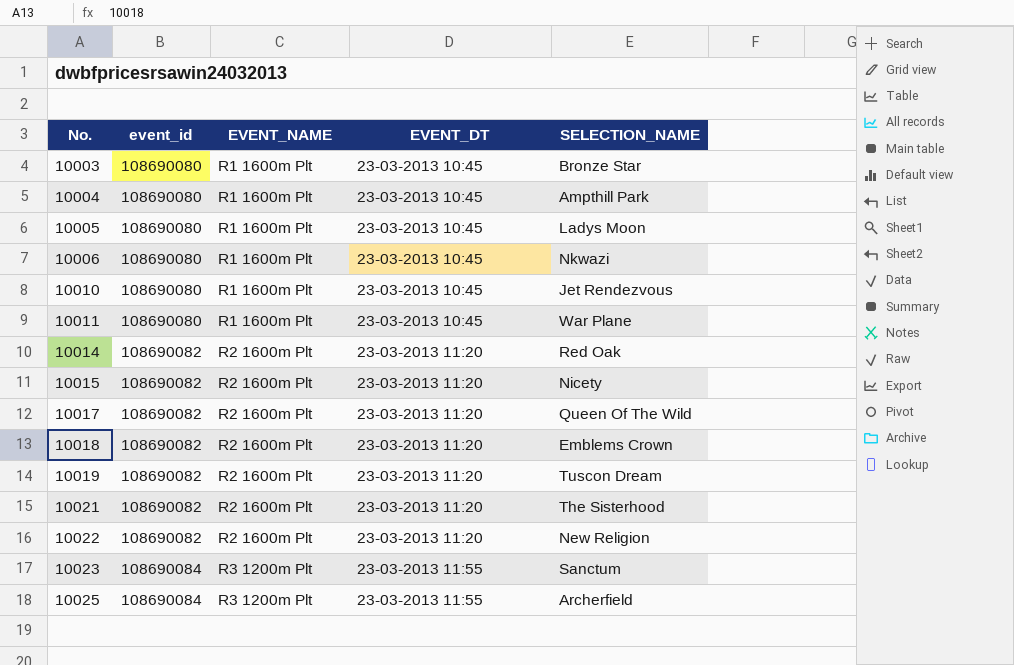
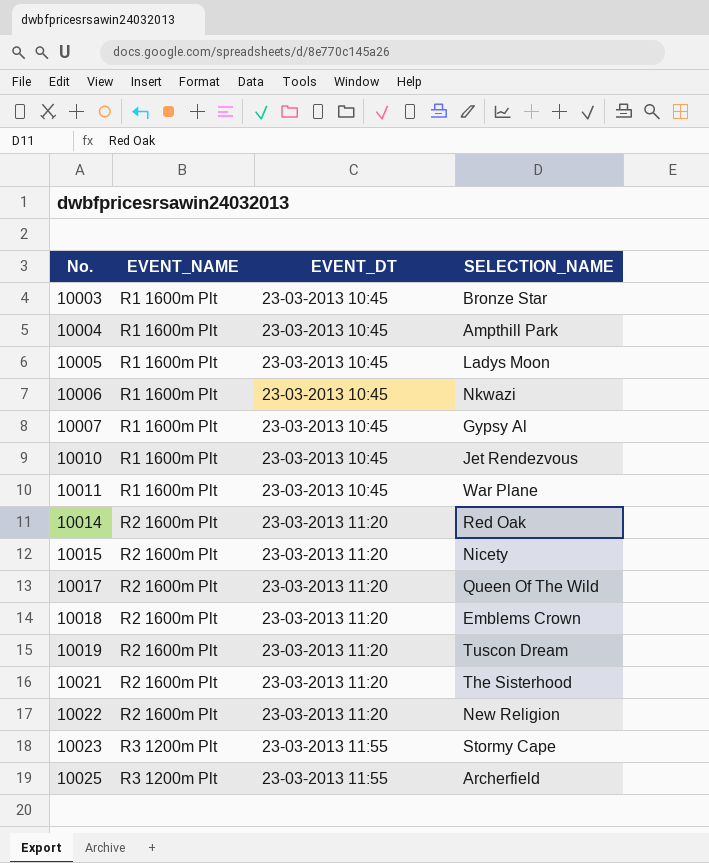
column event_id | position: 2 -> none
row 10007: none -> R1 1600m Plt | 23-03-2013 10:45 | Gypsy Al
10023 | SELECTION_NAME: Sanctum -> Stormy Cape

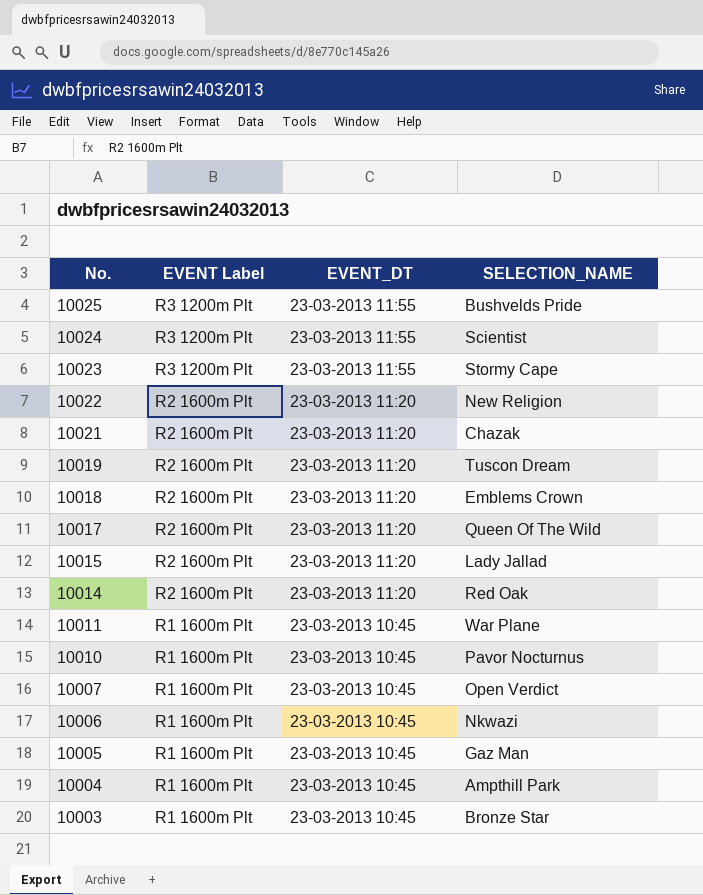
row order: No. ascending -> No. descending
column name: EVENT_NAME -> EVENT Label
10025 | SELECTION_NAME: Archerfield -> Bushvelds Pride
row 10024: none -> R3 1200m Plt | 23-03-2013 11:55 | Scientist
10021 | SELECTION_NAME: The Sisterhood -> Chazak
10015 | SELECTION_NAME: Nicety -> Lady Jallad
10010 | SELECTION_NAME: Jet Rendezvous -> Pavor Nocturnus
10007 | SELECTION_NAME: Gypsy Al -> Open Verdict
10005 | SELECTION_NAME: Ladys Moon -> Gaz Man

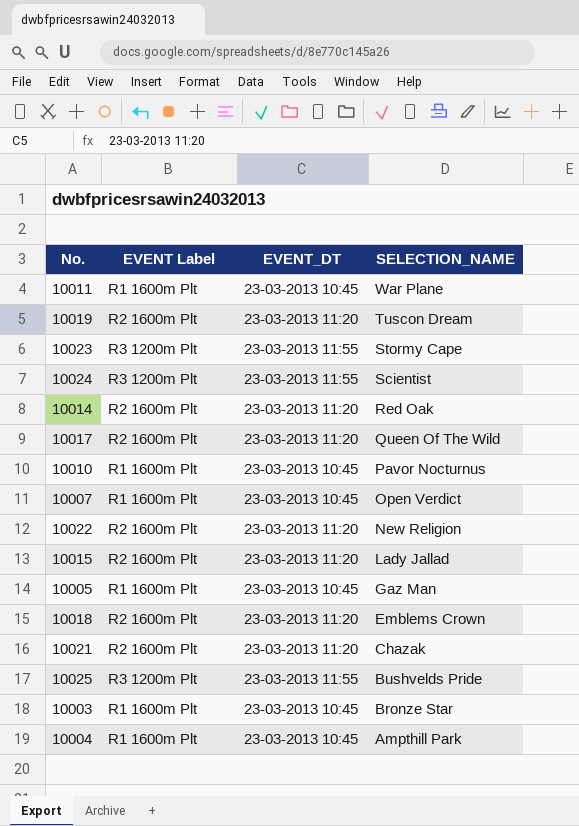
row order: No. descending -> SELECTION_NAME descending
row 10006: R1 1600m Plt | 23-03-2013 10:45 | Nkwazi -> none

